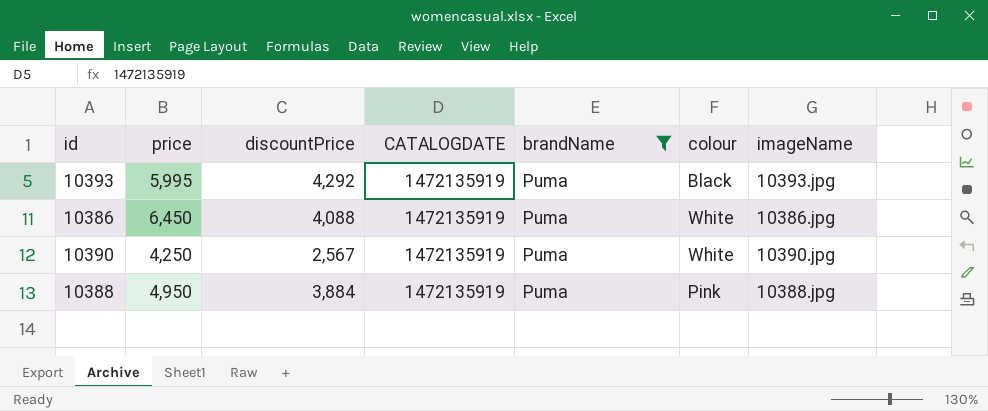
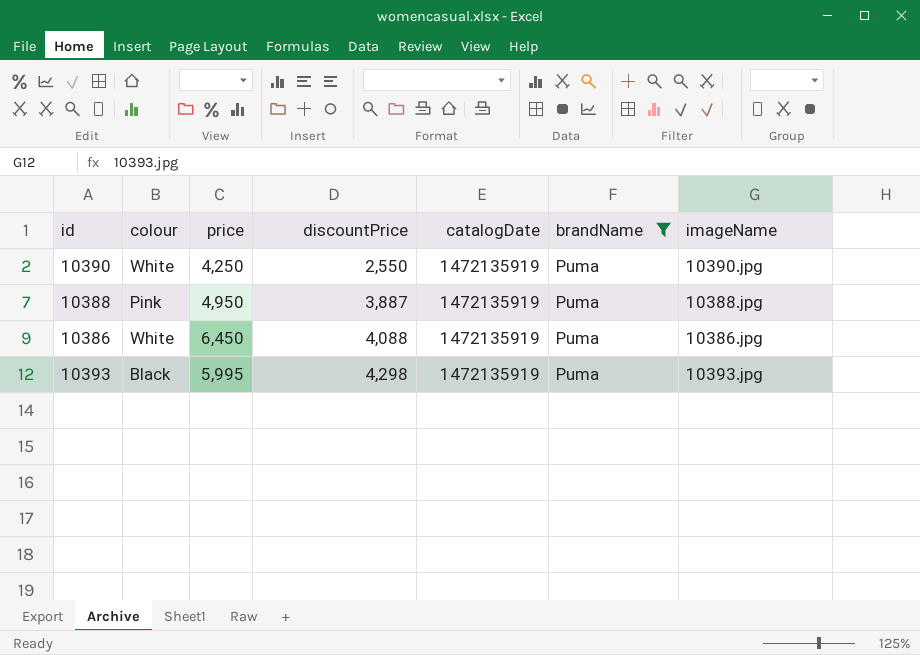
row order: none -> discountPrice ascending
column colour | position: 6 -> 2
column name: CATALOGDATE -> catalogDate
10390 | discountPrice: 2,567 -> 2,550
10388 | discountPrice: 3,884 -> 3,887
10393 | discountPrice: 4,292 -> 4,298

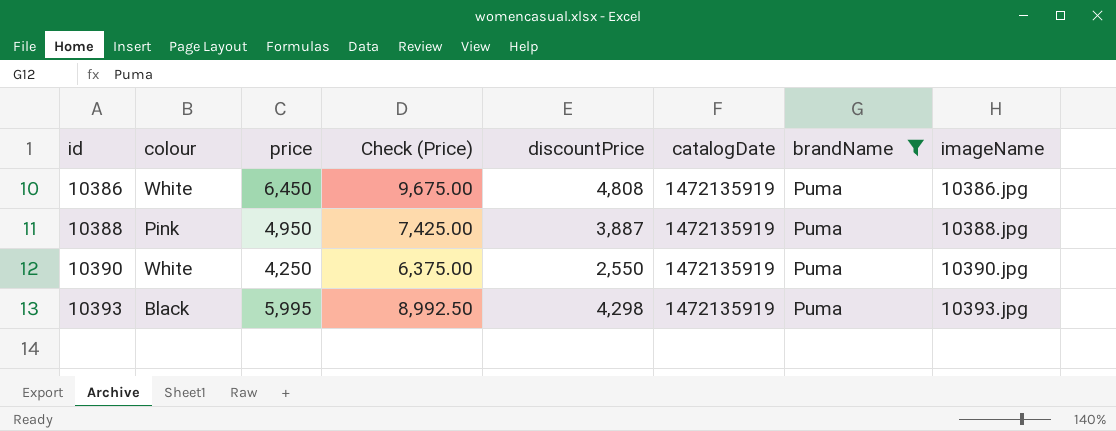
row order: discountPrice ascending -> id ascending
column Check (Price) | formula: none -> [price] * 1.5
10386 | discountPrice: 4,088 -> 4,808

